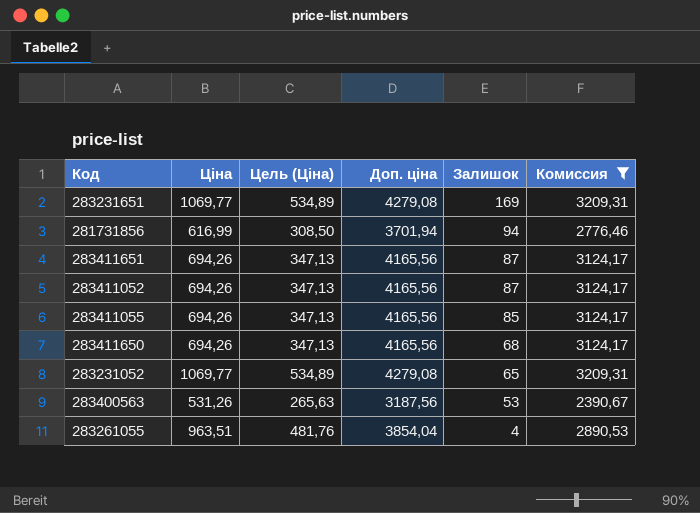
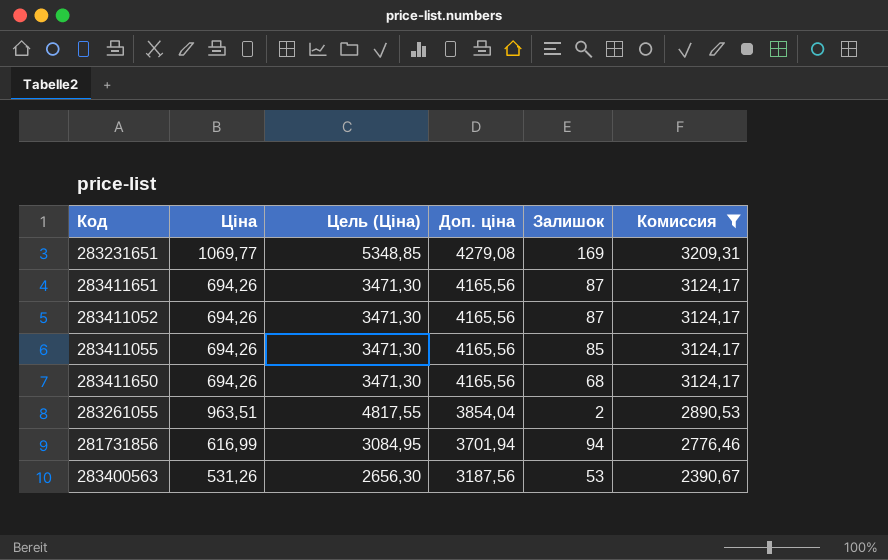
row order: Залишок descending -> Доп. ціна descending
column Цель (Ціна) | formula: [Ціна] * 0,5 -> [Ціна] * 5
row 283231052: 1069,77 | 534,89 | 4279,08 | 65 | 3209,31 -> none
283261055 | Залишок: 4 -> 2

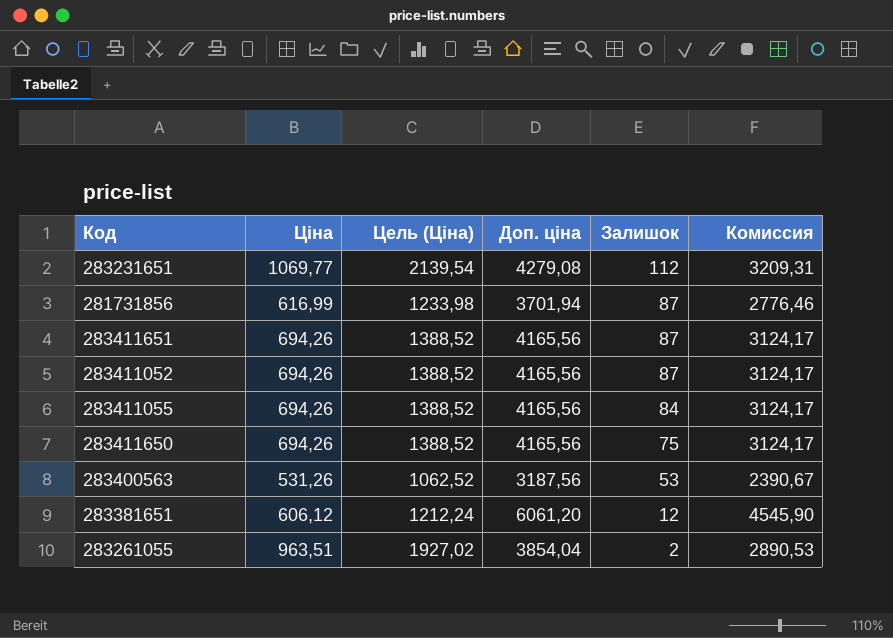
filter: Комиссия != 4545,90 -> none
row order: Доп. ціна descending -> Залишок descending
column Цель (Ціна) | formula: [Ціна] * 5 -> [Ціна] * 2
283231651 | Залишок: 169 -> 112
281731856 | Залишок: 94 -> 87
283411055 | Залишок: 85 -> 84
283411650 | Залишок: 68 -> 75

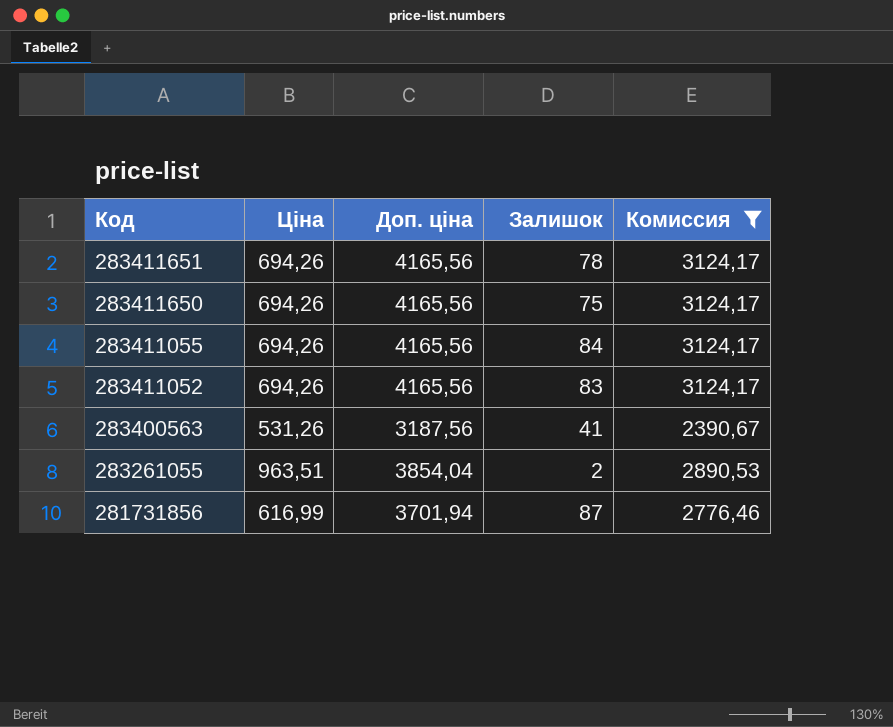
filter: none -> Комиссия <= 3124,17
row order: Залишок descending -> Код descending
column Цель (Ціна) | formula: [Ціна] * 2 -> none
283411651 | Залишок: 87 -> 78
283411052 | Залишок: 87 -> 83
283400563 | Залишок: 53 -> 41

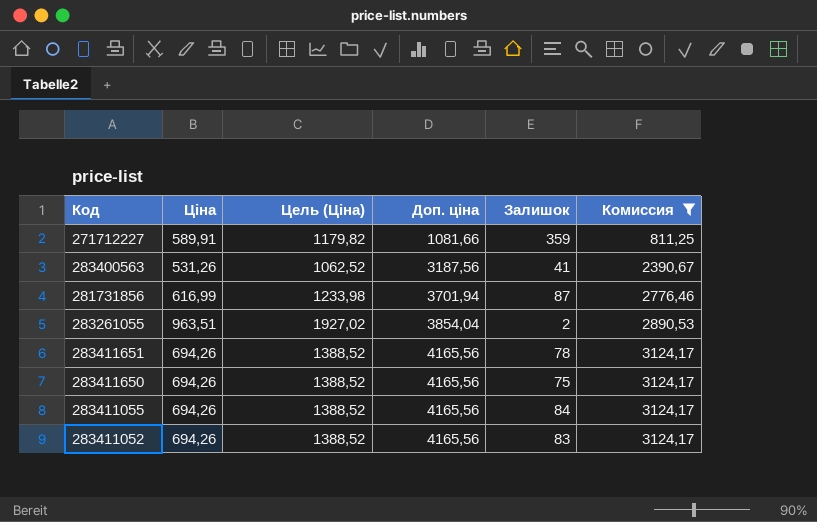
row order: Код descending -> Доп. ціна ascending
column Цель (Ціна) | formula: none -> [Ціна] * 2
row 271712227: none -> 589,91 | 1179,82 | 1081,66 | 359 | 811,25

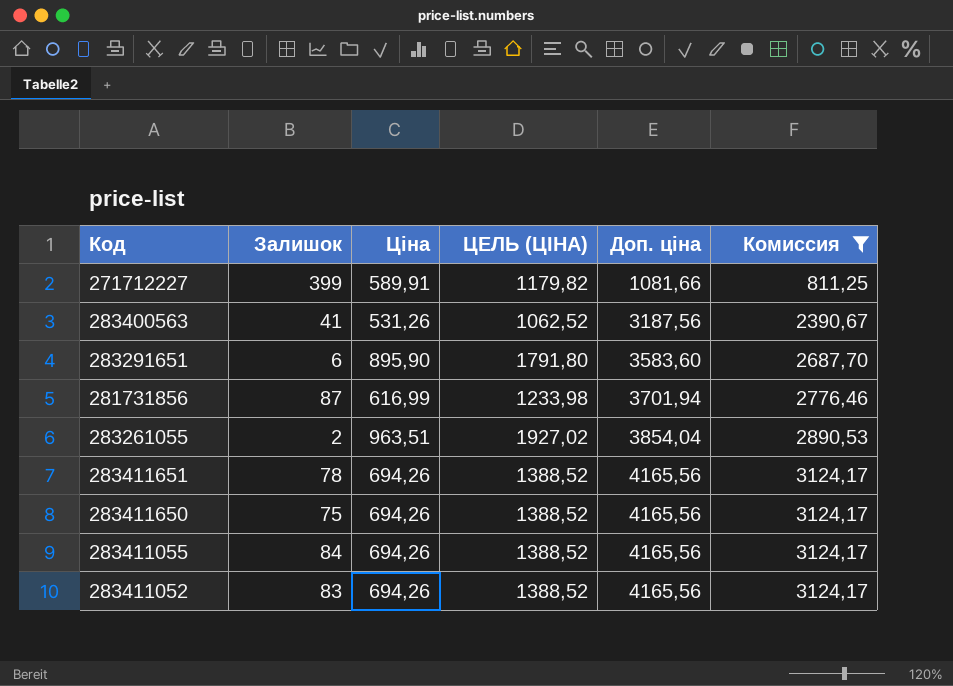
column Залишок | position: 5 -> 2
column name: Цель (Ціна) -> ЦЕЛЬ (ЦІНА)
271712227 | Залишок: 359 -> 399
row 283291651: none -> 6 | 895,90 | 1791,80 | 3583,60 | 2687,70

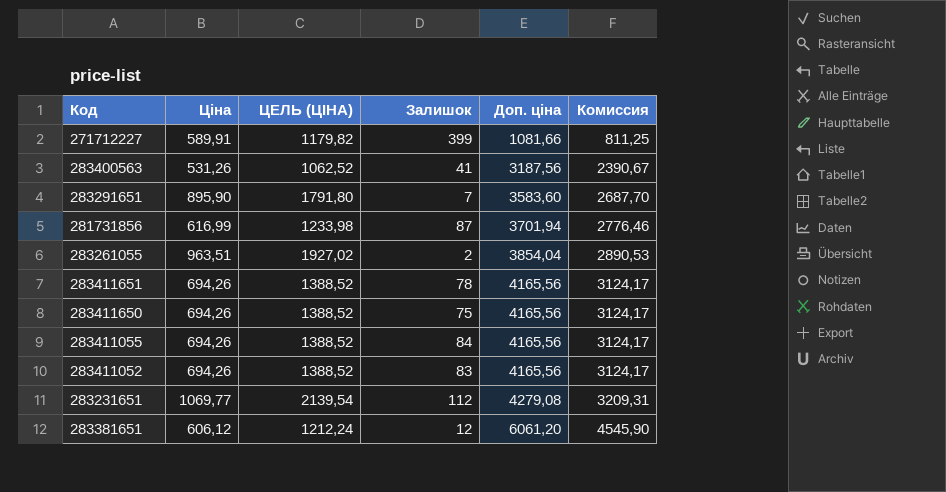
filter: Комиссия <= 3124,17 -> none
column Залишок | position: 2 -> 4
283291651 | Залишок: 6 -> 7

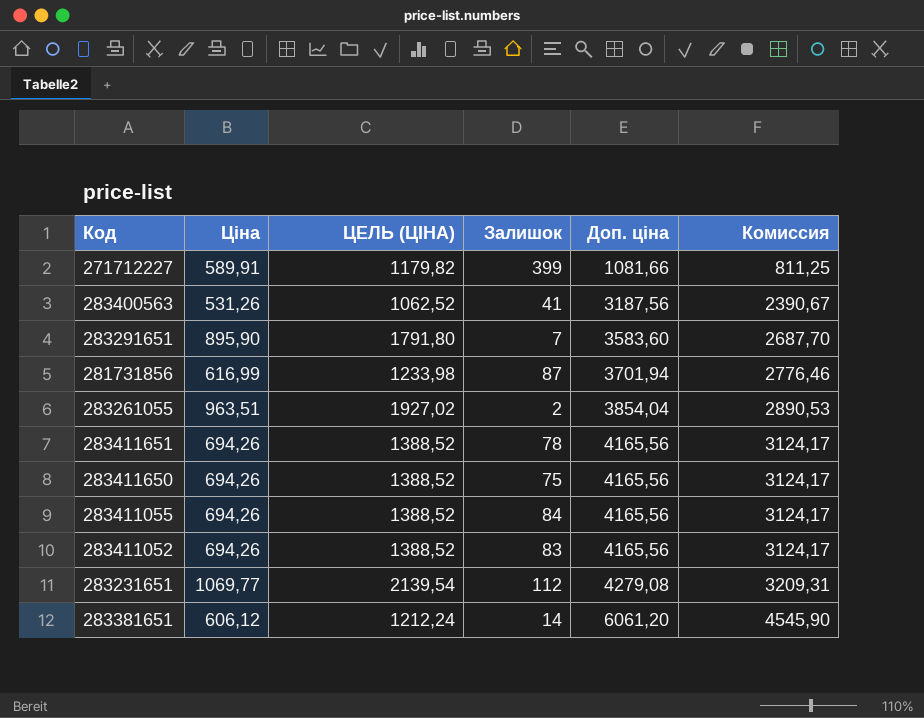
283381651 | Залишок: 12 -> 14

